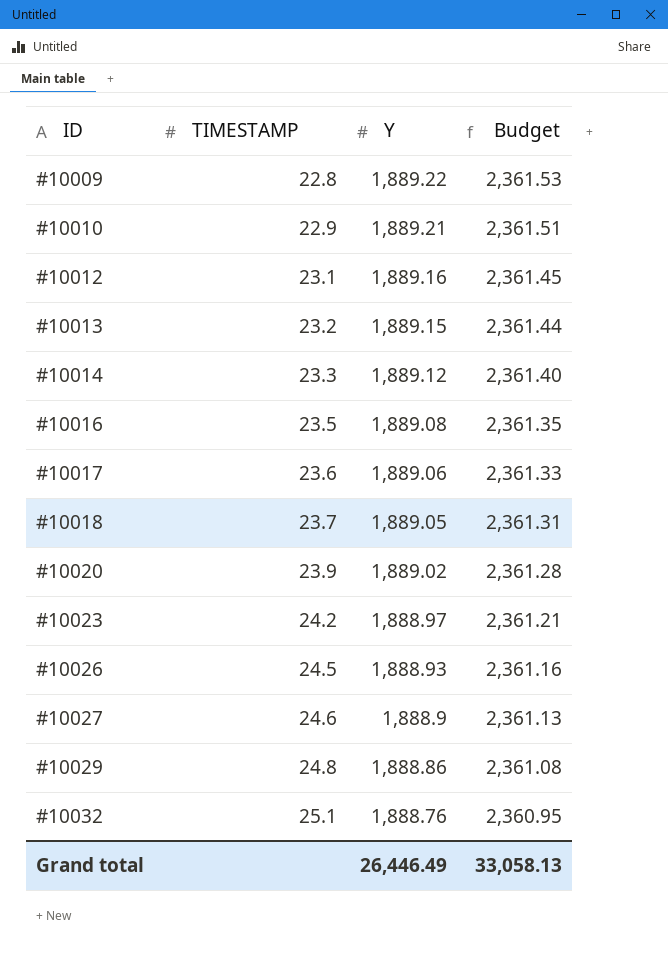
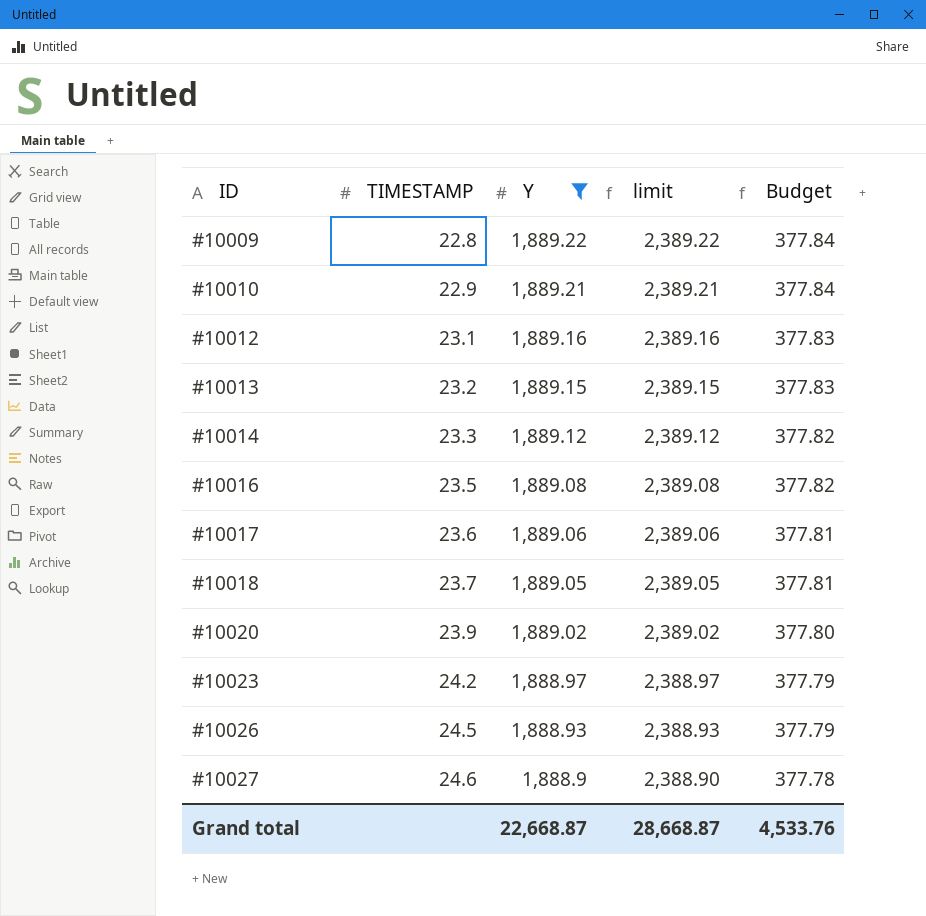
filter: none -> Y >= 1,888.9
column limit | formula: none -> [Y] + 500
column Budget | formula: [Y] * 1.25 -> [Y] * 0.2
Grand total | Y: 26,446.49 -> 22,668.87
Grand total | Budget: 33,058.13 -> 4,533.76

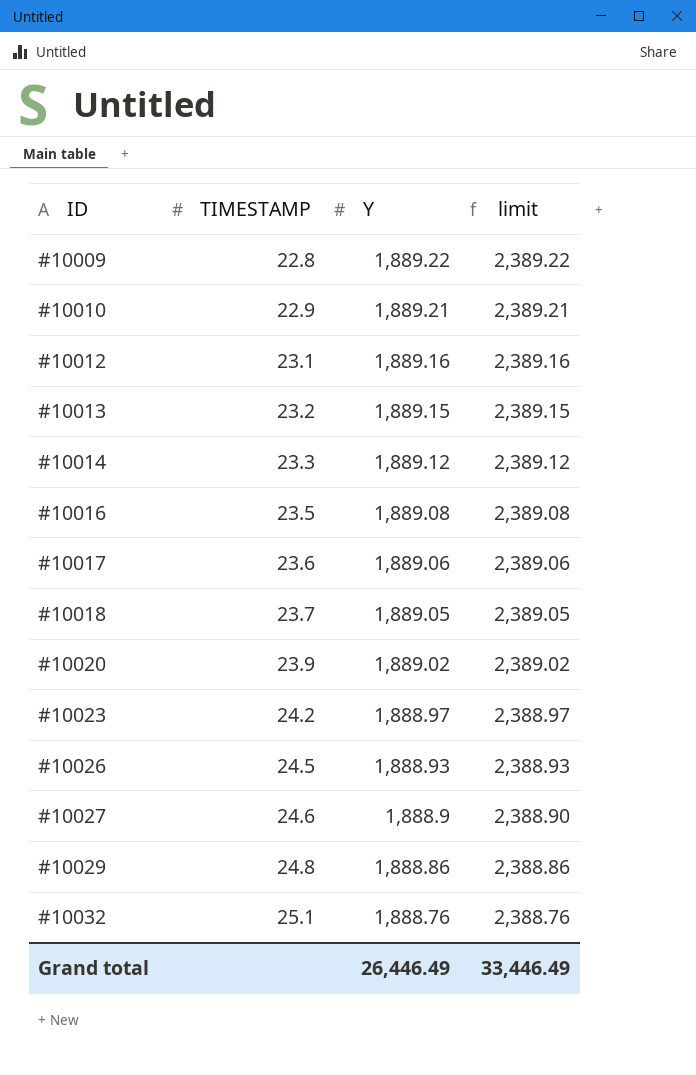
filter: Y >= 1,888.9 -> none
column Budget | formula: [Y] * 0.2 -> none
Grand total | Y: 22,668.87 -> 26,446.49
Grand total | limit: 28,668.87 -> 33,446.49

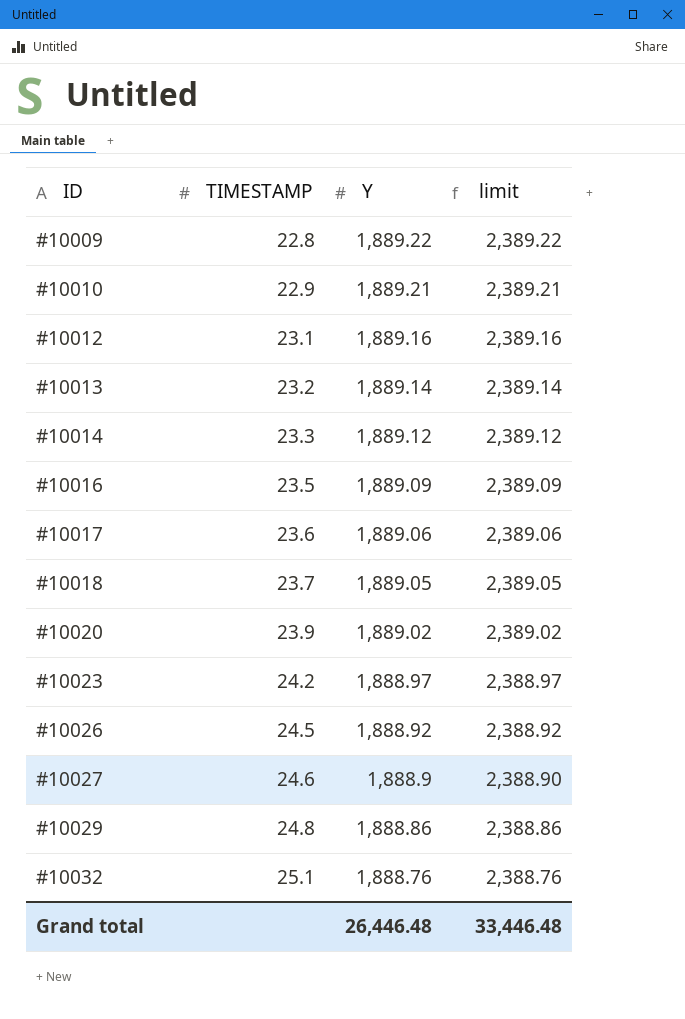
#10013 | Y: 1,889.15 -> 1,889.14
#10013 | limit: 2,389.15 -> 2,389.14
#10016 | Y: 1,889.08 -> 1,889.09
#10016 | limit: 2,389.08 -> 2,389.09
#10026 | Y: 1,888.93 -> 1,888.92
#10026 | limit: 2,388.93 -> 2,388.92
Grand total | Y: 26,446.49 -> 26,446.48
Grand total | limit: 33,446.49 -> 33,446.48

